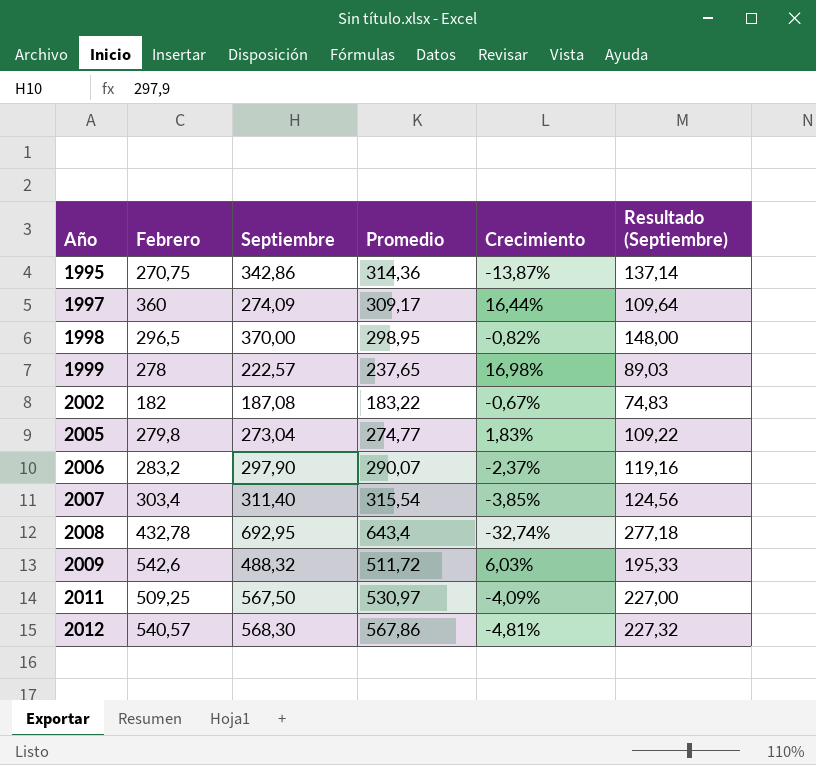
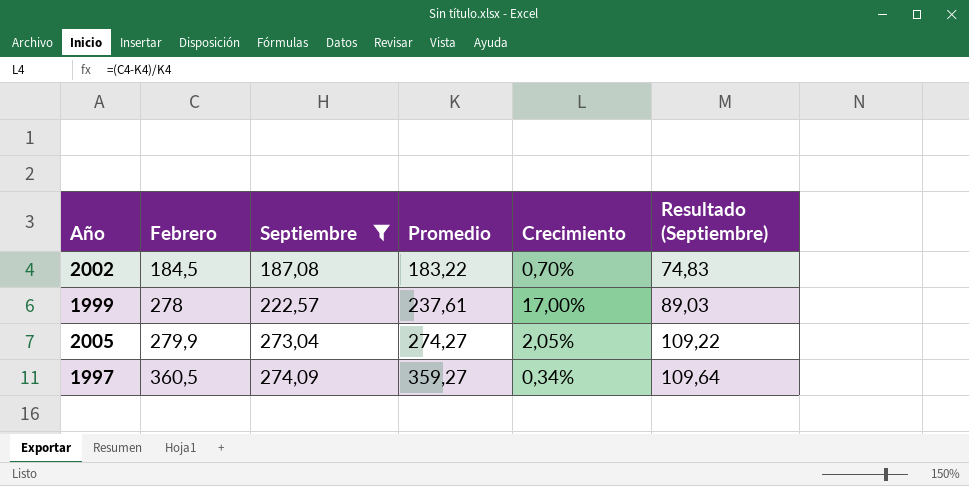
filter: none -> Septiembre <= 274,09
row order: Año ascending -> Febrero ascending
2002 | Febrero: 182 -> 184,5
2002 | Crecimiento: -0,67% -> 0,70%
1999 | Promedio: 237,65 -> 237,61
1999 | Crecimiento: 16,98% -> 17,00%
2005 | Febrero: 279,8 -> 279,9
2005 | Promedio: 274,77 -> 274,27
2005 | Crecimiento: 1,83% -> 2,05%
1997 | Febrero: 360 -> 360,5
1997 | Promedio: 309,17 -> 359,27
1997 | Crecimiento: 16,44% -> 0,34%

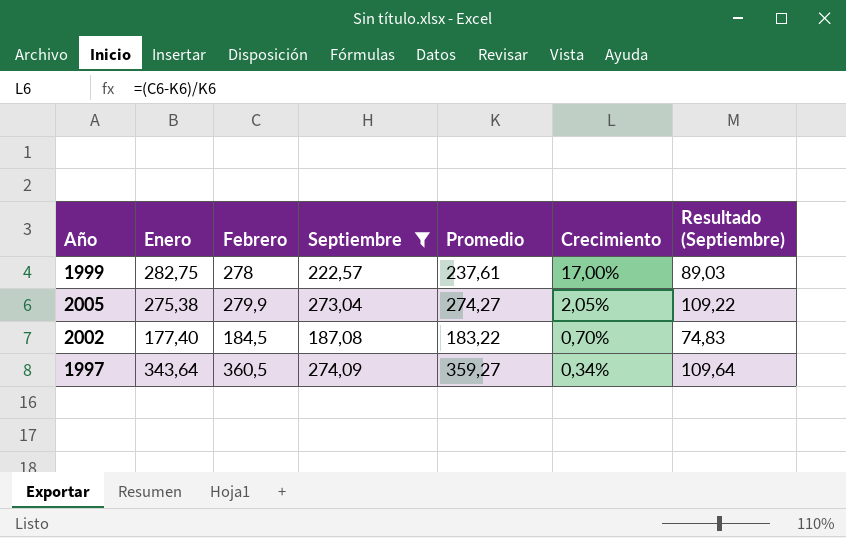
row order: Febrero ascending -> Crecimiento descending
column Enero | position: none -> 2

